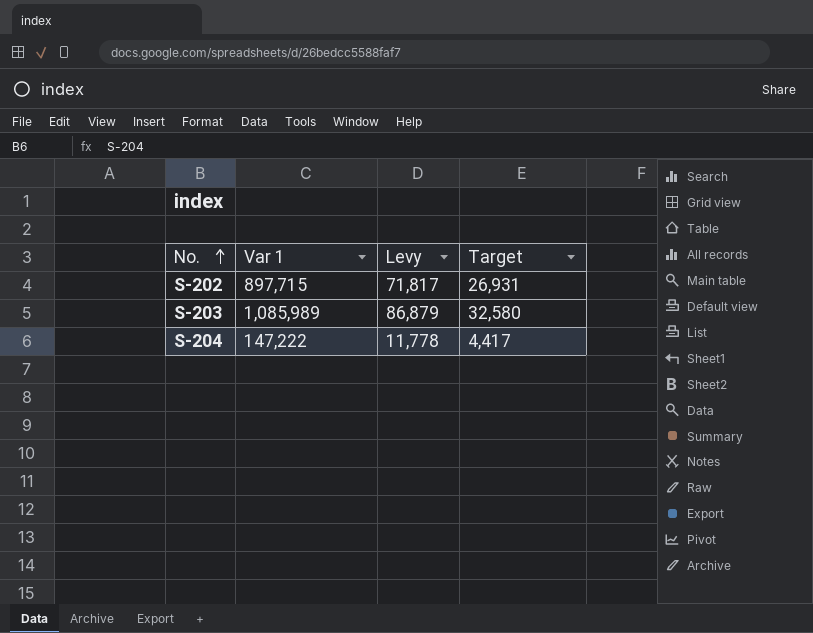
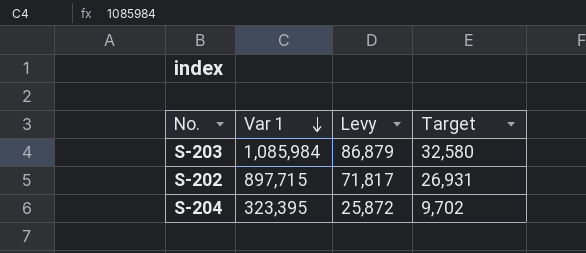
row order: No. ascending -> Var 1 descending
S-203 | Var 1: 1,085,989 -> 1,085,984
S-204 | Var 1: 147,222 -> 323,395
S-204 | Levy: 11,778 -> 25,872
S-204 | Target: 4,417 -> 9,702

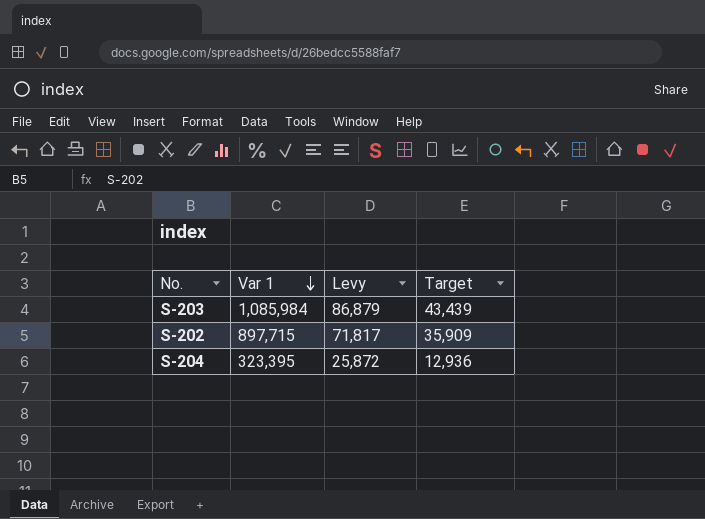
column Target | formula: [Var 1] * 0.03 -> [Var 1] * 0.04

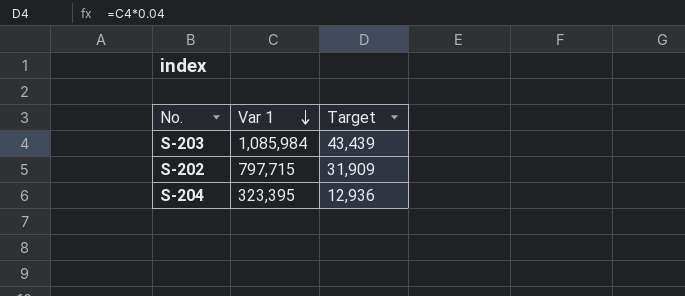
column Levy | formula: [Var 1] * 0.08 -> none
S-202 | Var 1: 897,715 -> 797,715
S-202 | Target: 35,909 -> 31,909

